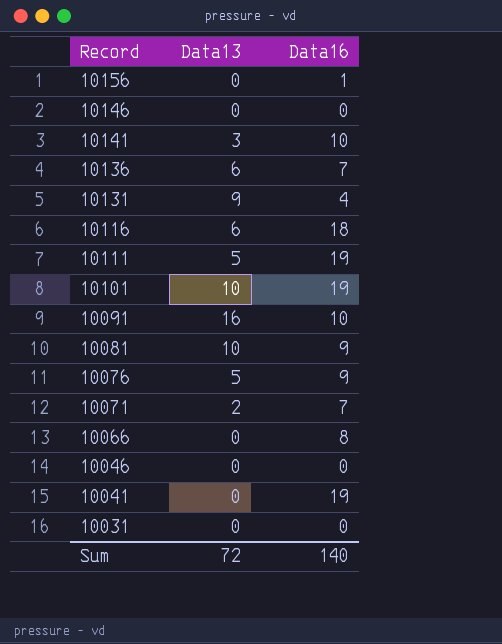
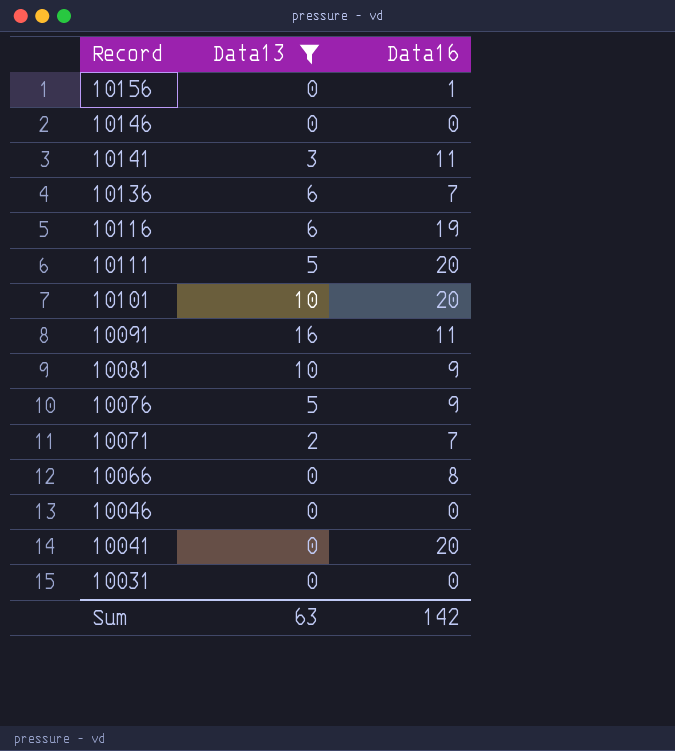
filter: none -> Data13 != 9
10141 | Data16: 10 -> 11
10116 | Data16: 18 -> 19
10111 | Data16: 19 -> 20
10101 | Data16: 19 -> 20
10091 | Data16: 10 -> 11
10041 | Data16: 19 -> 20
Sum | Data13: 72 -> 63
Sum | Data16: 140 -> 142

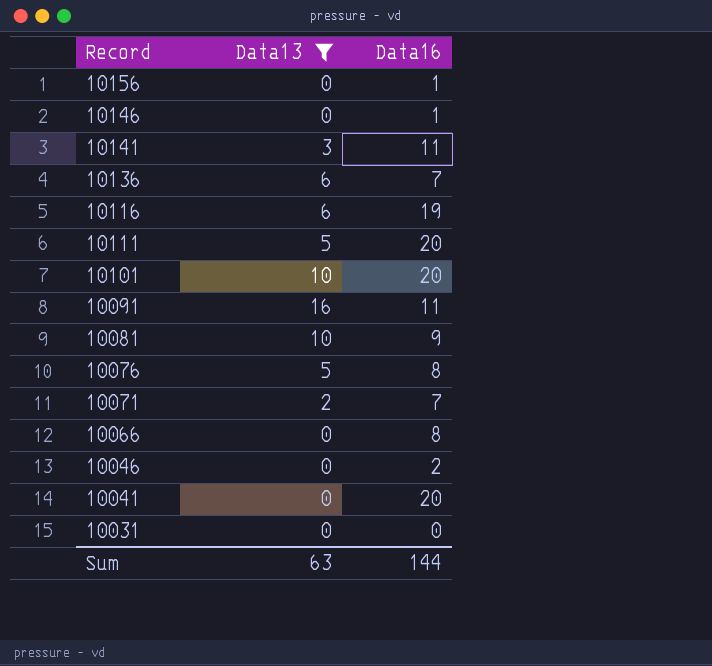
10146 | Data16: 0 -> 1
10076 | Data16: 9 -> 8
10046 | Data16: 0 -> 2
Sum | Data16: 142 -> 144

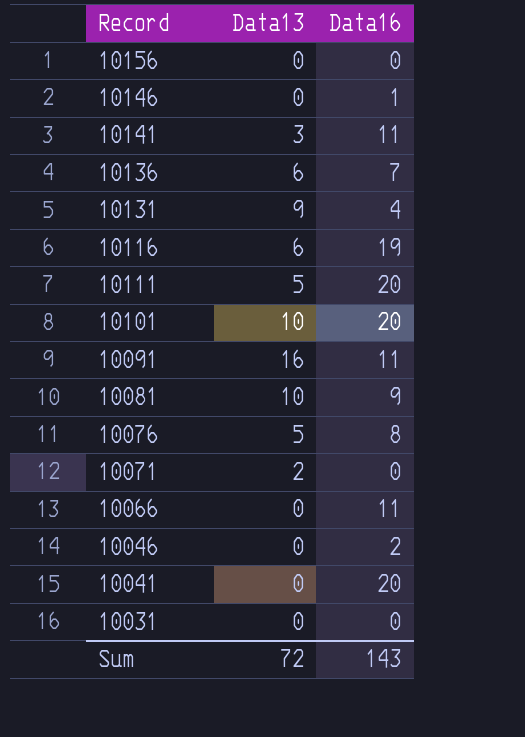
filter: Data13 != 9 -> none
10156 | Data16: 1 -> 0
10071 | Data16: 7 -> 0
10066 | Data16: 8 -> 11
Sum | Data13: 63 -> 72
Sum | Data16: 144 -> 143

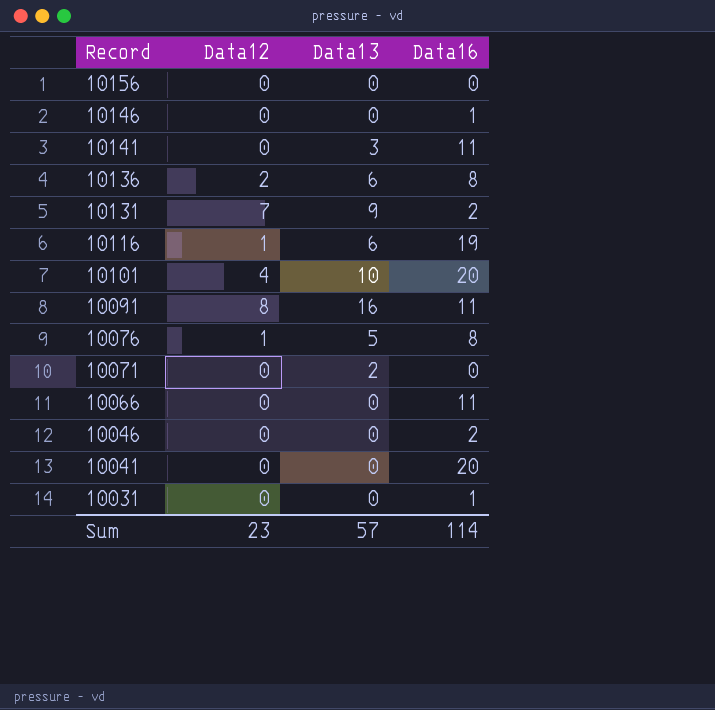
column Data12 | position: none -> 2
row 10111: 5 | 20 -> none
row 10081: 10 | 9 -> none
10136 | Data16: 7 -> 8
10131 | Data16: 4 -> 2
10031 | Data16: 0 -> 1
Sum | Data13: 72 -> 57
Sum | Data16: 143 -> 114

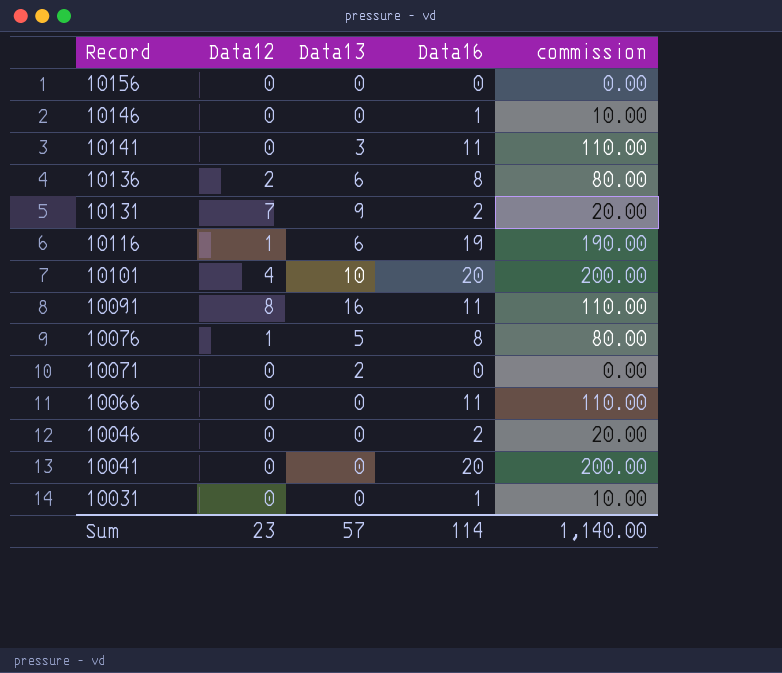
column commission | formula: none -> [Data16] * 10

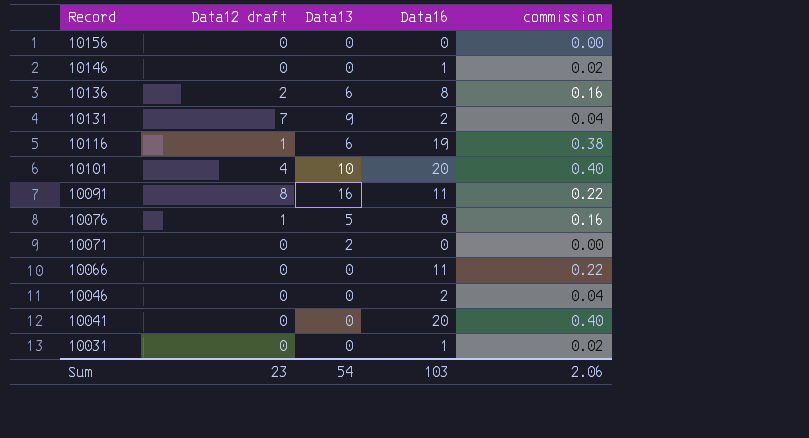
column name: Data12 -> Data12 draft
column commission | formula: [Data16] * 10 -> [Data16] * 0.02
row 10141: 0 | 3 | 11 | 110.00 -> none
Sum | Data13: 57 -> 54
Sum | Data16: 114 -> 103
Sum | commission: 1,140.00 -> 2.06

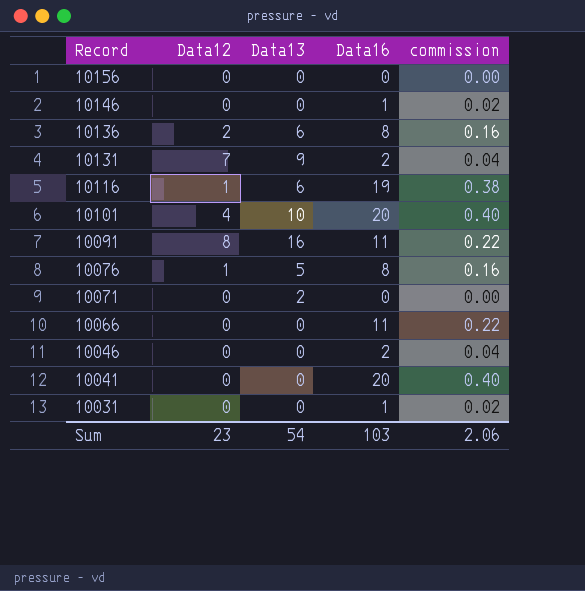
column name: Data12 draft -> Data12

